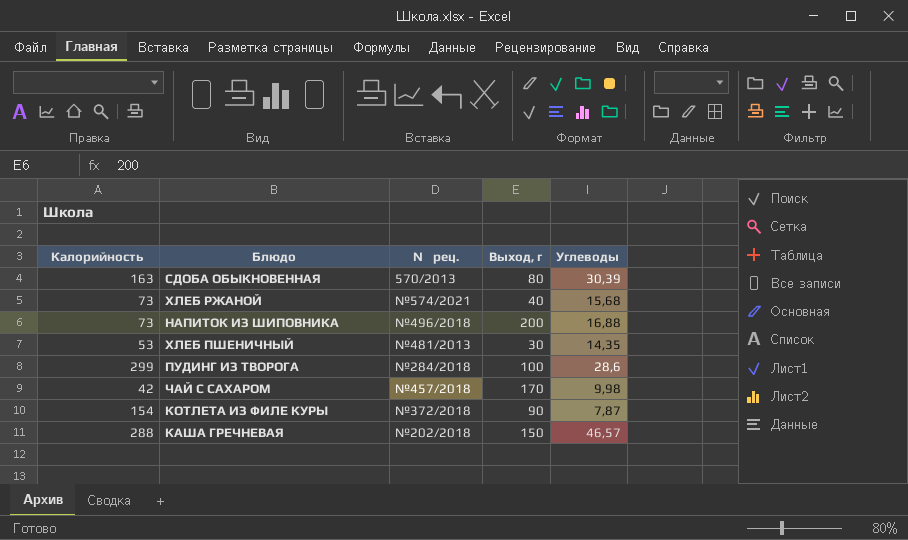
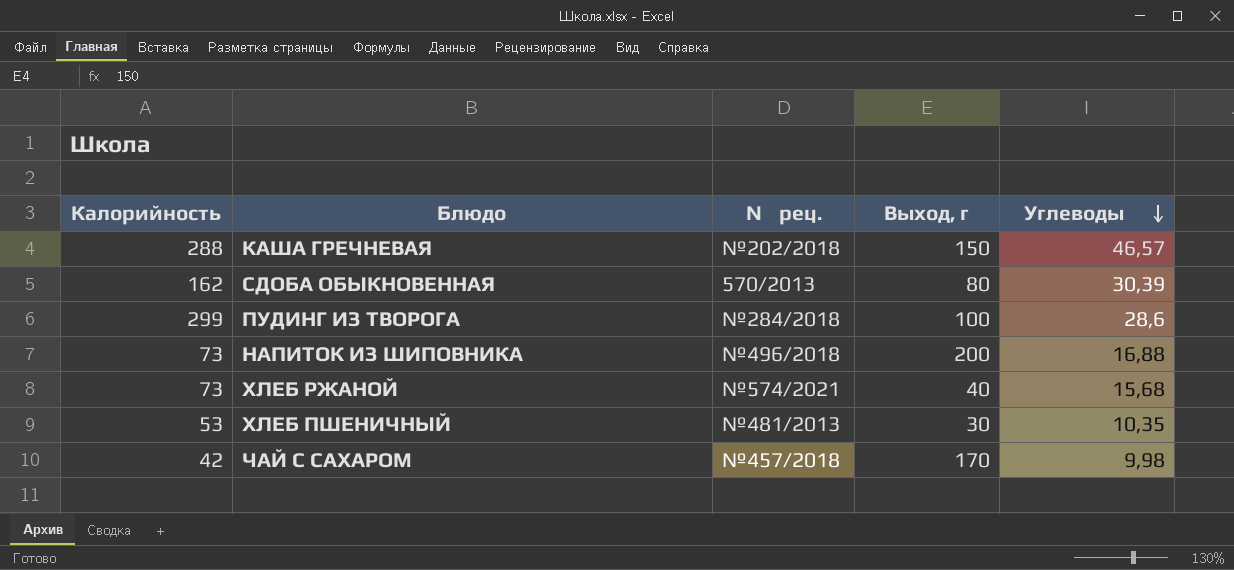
row order: none -> Углеводы descending
row КОТЛЕТА ИЗ ФИЛЕ КУРЫ: 154 | №372/2018 | 90 | 7,87 -> none
СДОБА ОБЫКНОВЕННАЯ | Калорийность: 163 -> 162
ХЛЕБ ПШЕНИЧНЫЙ | Углеводы: 14,35 -> 10,35

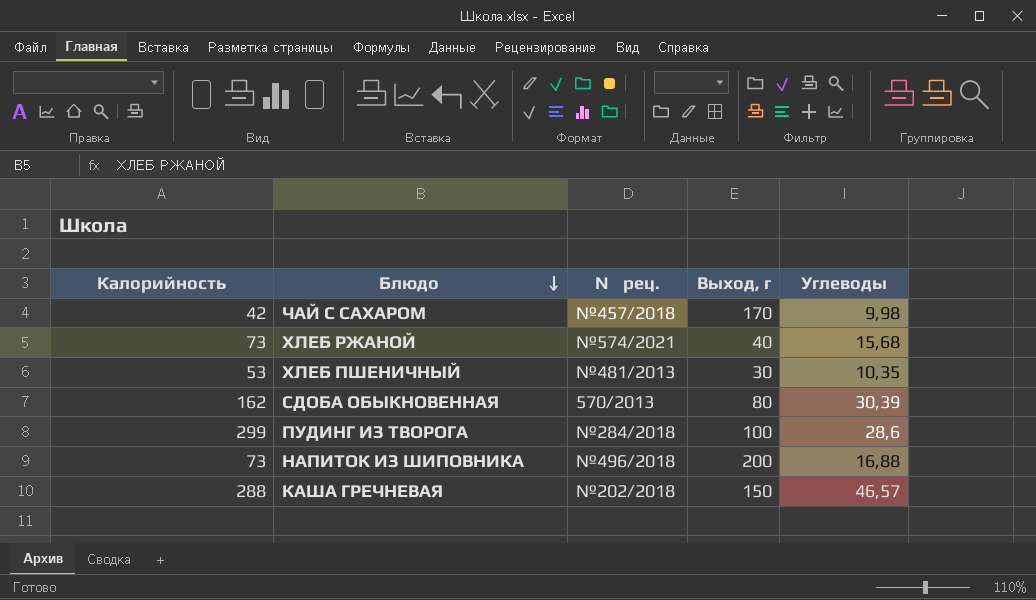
row order: Углеводы descending -> Блюдо descending

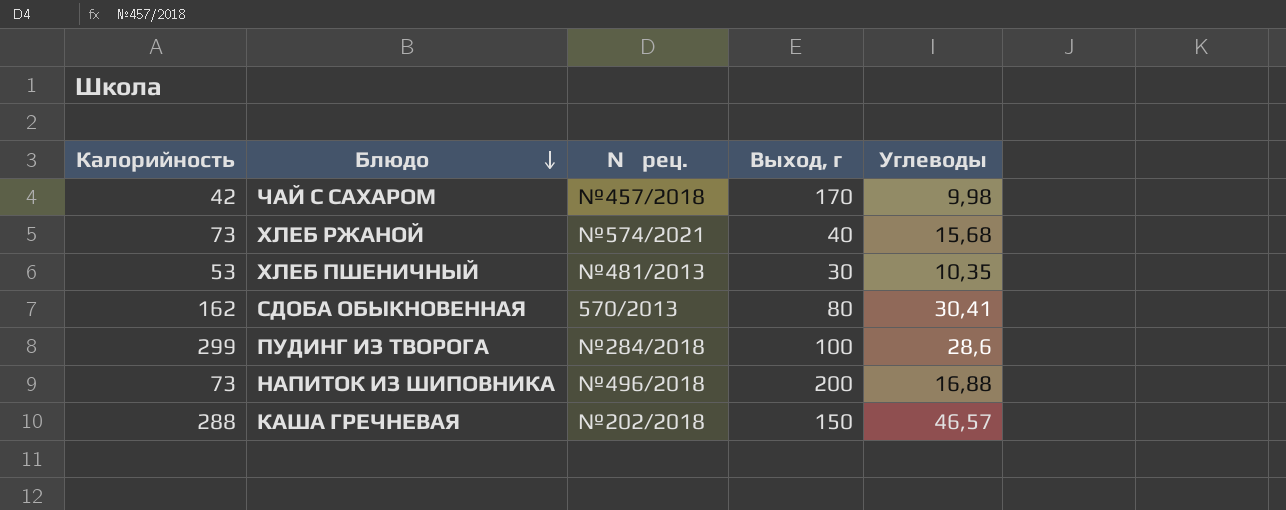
СДОБА ОБЫКНОВЕННАЯ | Углеводы: 30,39 -> 30,41

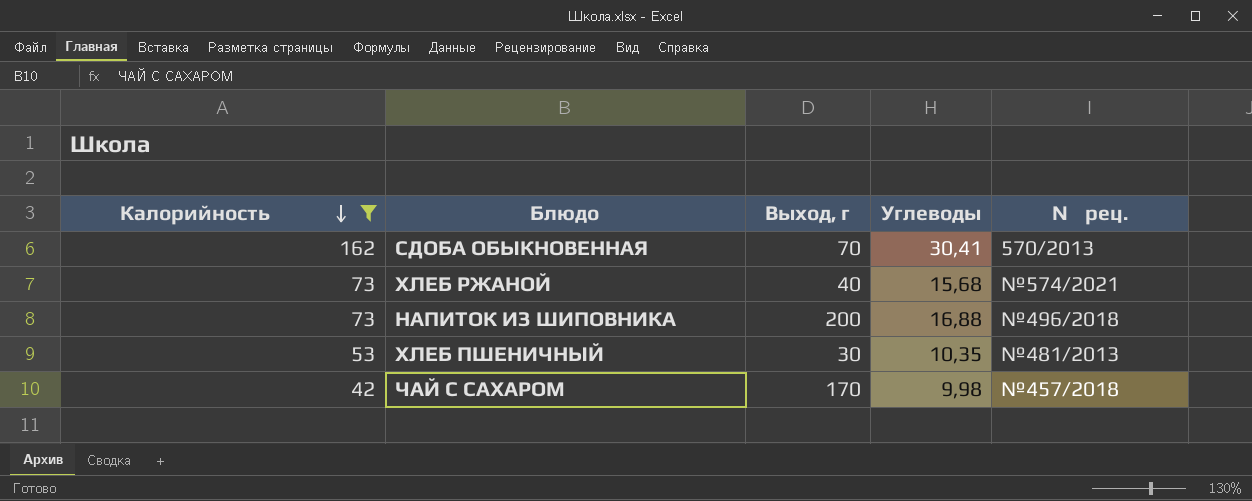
filter: none -> Калорийность <= 162
row order: Блюдо descending -> Калорийность descending
column № рец. | position: 3 -> 5
СДОБА ОБЫКНОВЕННАЯ | Выход, г: 80 -> 70

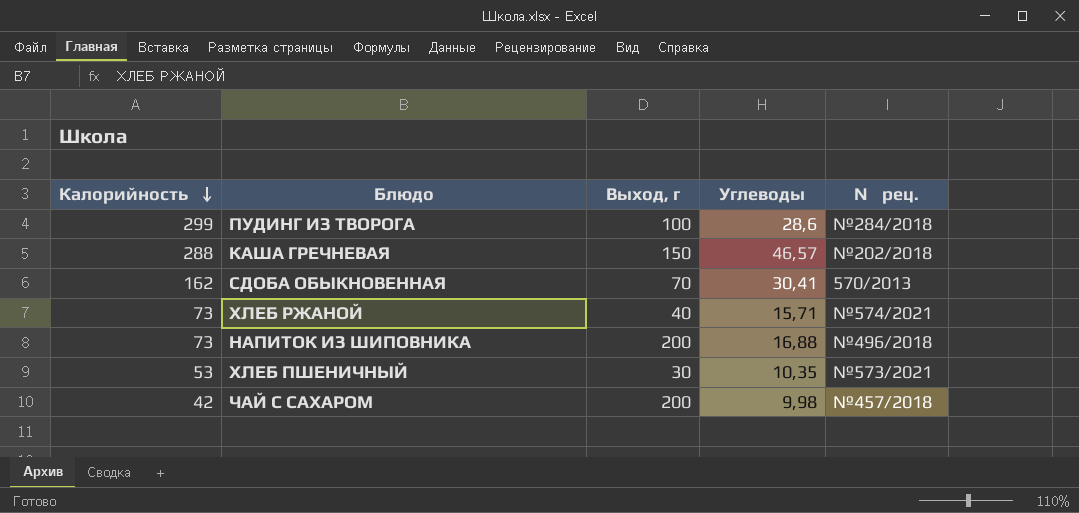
filter: Калорийность <= 162 -> none
ХЛЕБ РЖАНОЙ | Углеводы: 15,68 -> 15,71
ХЛЕБ ПШЕНИЧНЫЙ | № рец.: №481/2013 -> №573/2021
ЧАЙ С САХАРОМ | Выход, г: 170 -> 200

